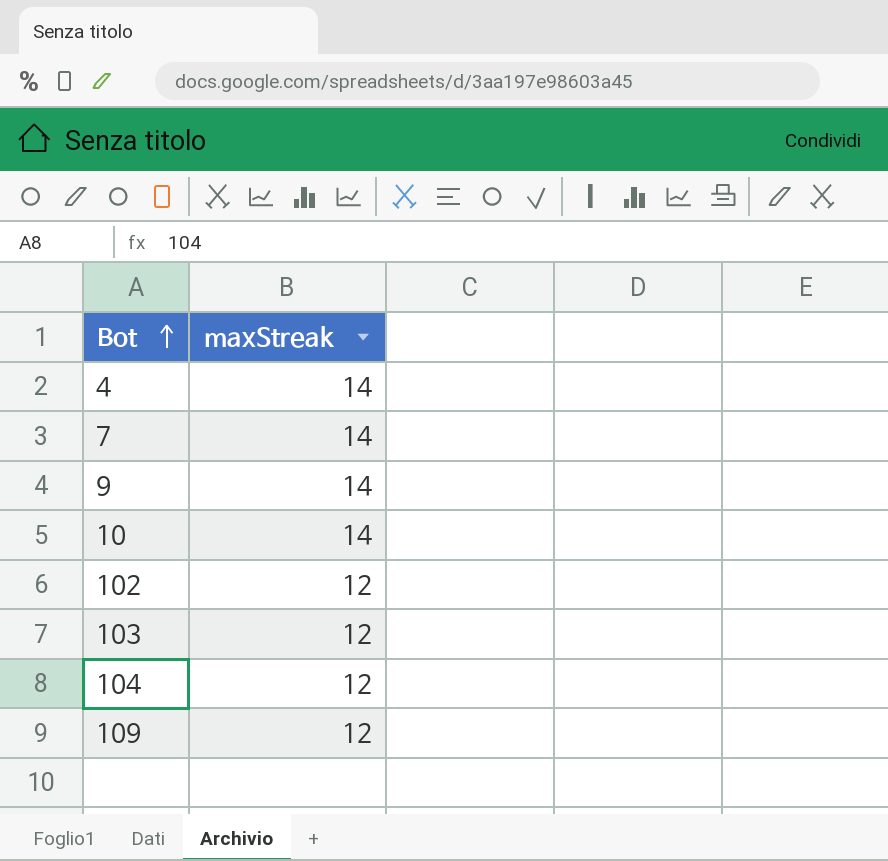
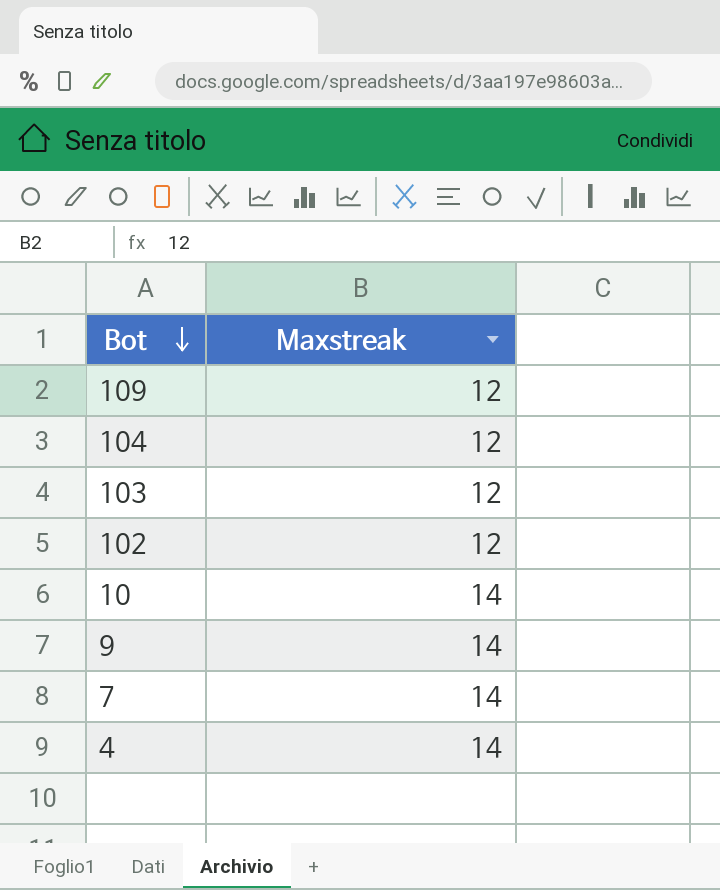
row order: Bot ascending -> Bot descending
column name: maxStreak -> Maxstreak

